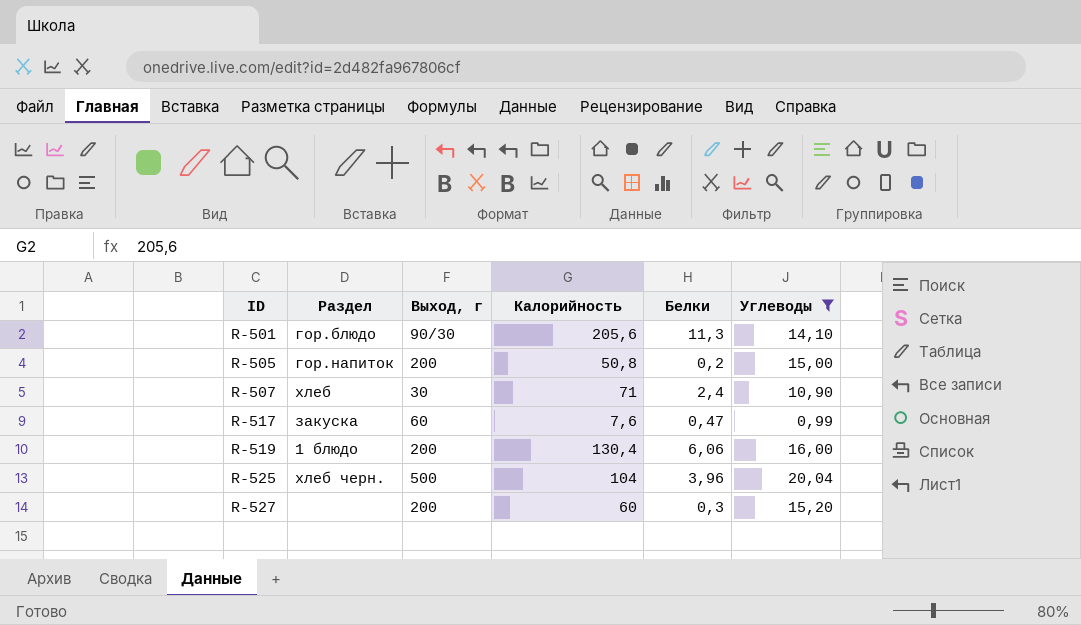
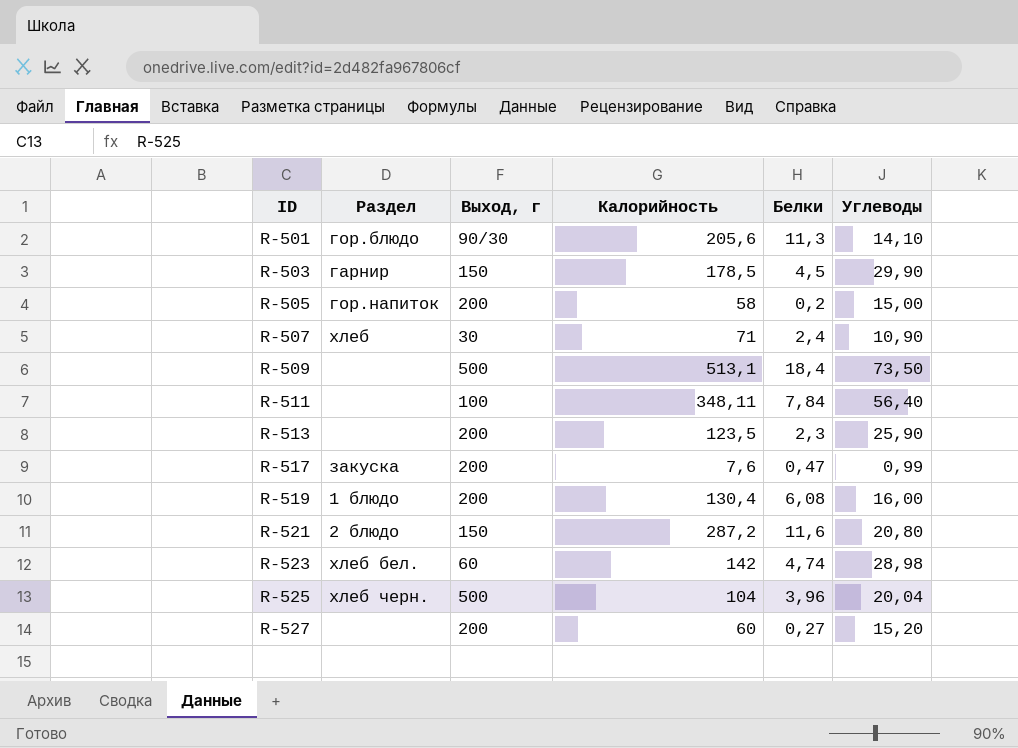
filter: Углеводы <= 20,04 -> none
R-505 | Калорийность: 50,8 -> 58
R-517 | Выход, г: 60 -> 200
R-519 | Белки: 6,06 -> 6,08
R-527 | Белки: 0,3 -> 0,27

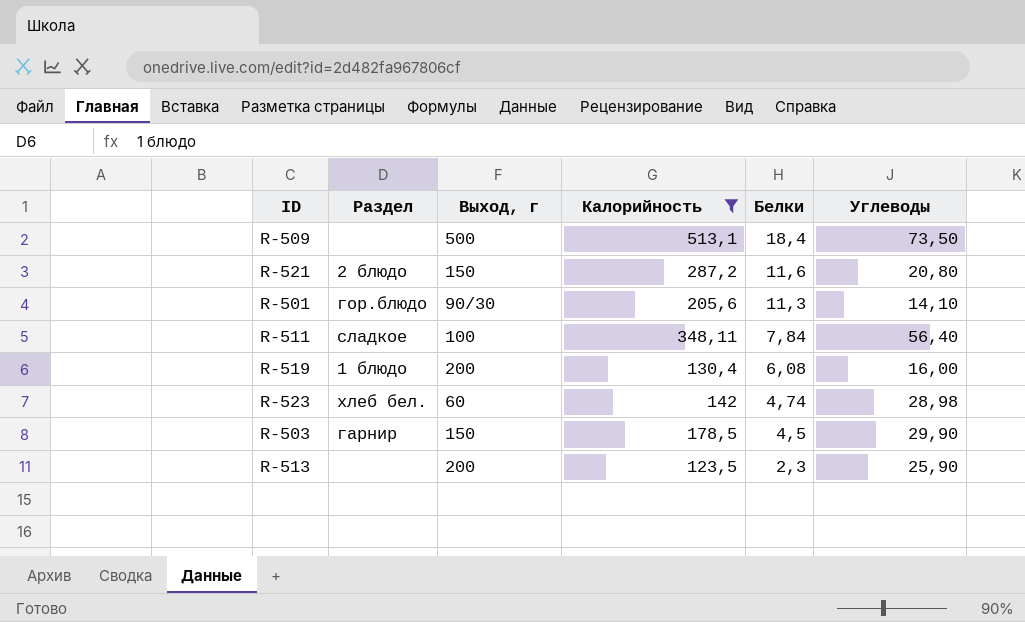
filter: none -> Калорийность >= 123,5
row order: ID ascending -> Белки descending
R-511 | Раздел: none -> сладкое

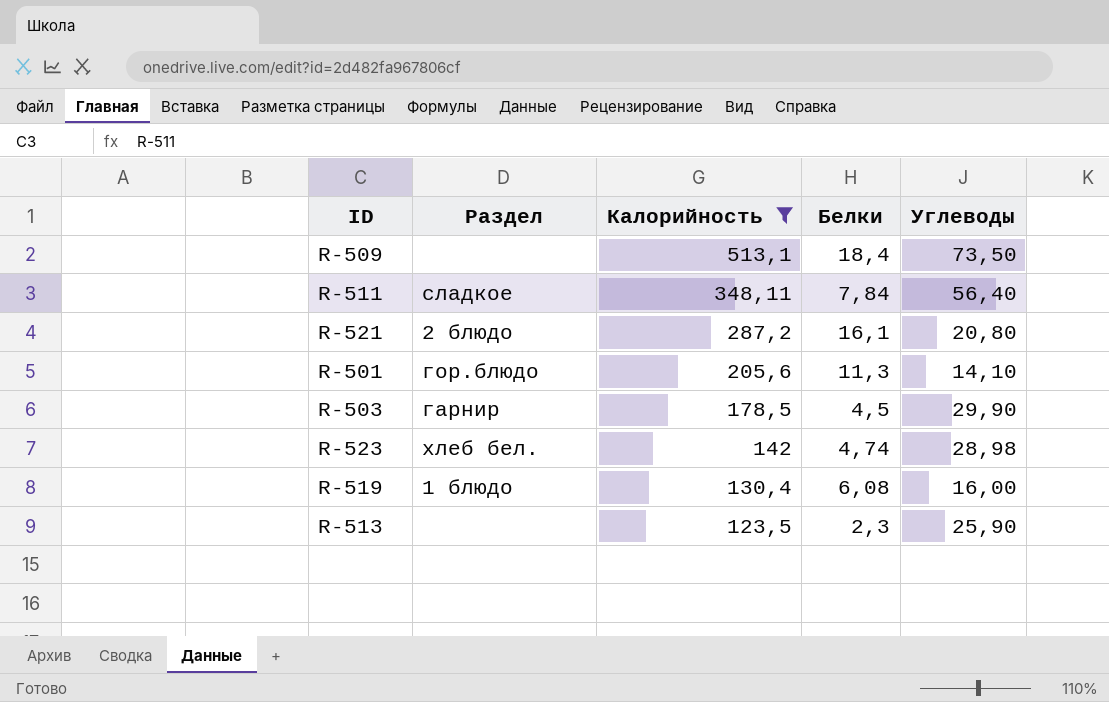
row order: Белки descending -> Калорийность descending
column Выход, г | position: 3 -> none
R-521 | Белки: 11,6 -> 16,1

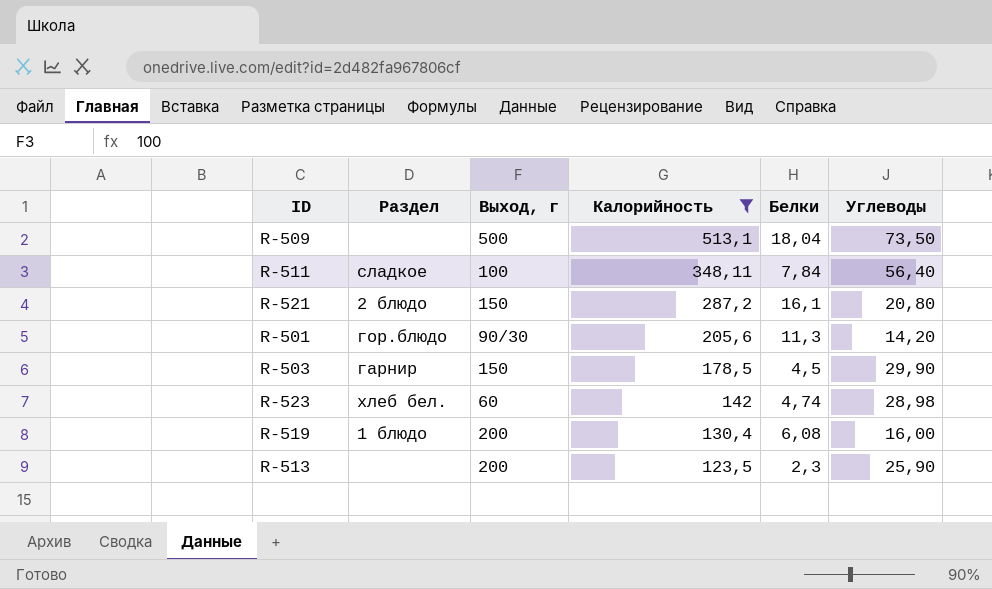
column Выход, г | position: none -> 3
R-509 | Белки: 18,4 -> 18,04
R-501 | Углеводы: 14,10 -> 14,20

